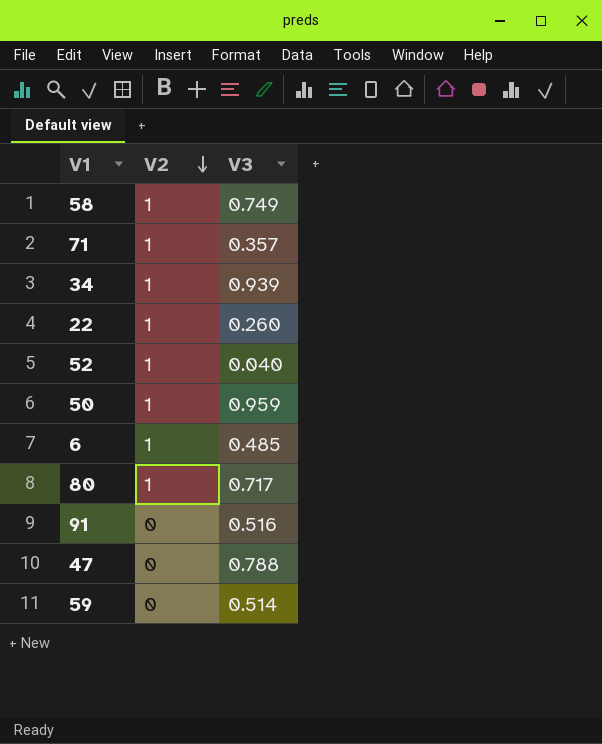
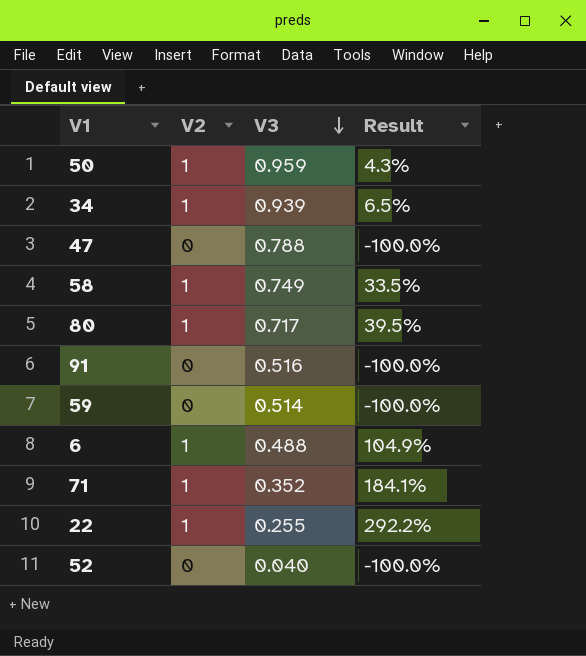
row order: V2 descending -> V3 descending
column Result | formula: none -> ([V2] - [V3]) / [V3]
6 | V3: 0.485 -> 0.488
71 | V3: 0.357 -> 0.352
22 | V3: 0.260 -> 0.255
52 | V2: 1 -> 0

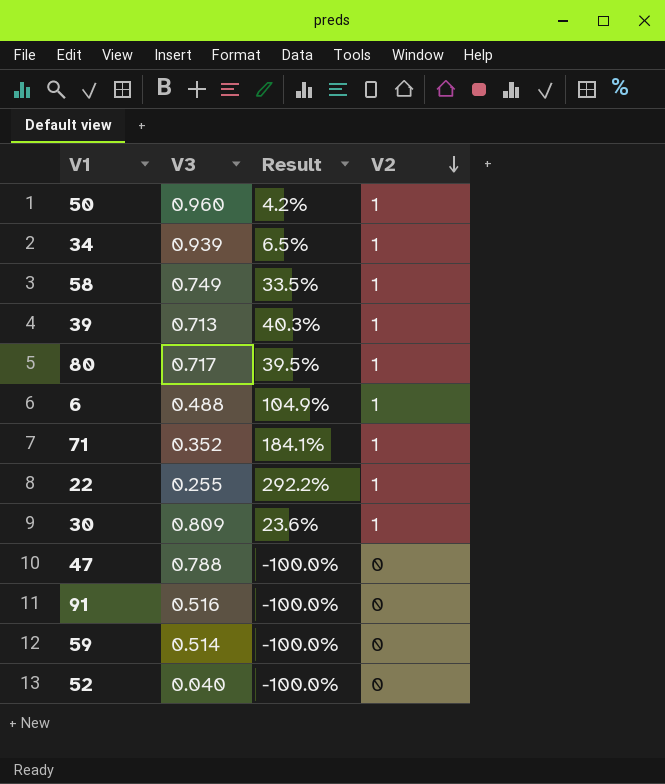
row order: V3 descending -> V2 descending
column V2 | position: 2 -> 4
50 | V3: 0.959 -> 0.960
50 | Result: 4.3% -> 4.2%
row 39: none -> 0.713 | 40.3% | 1
row 30: none -> 0.809 | 23.6% | 1

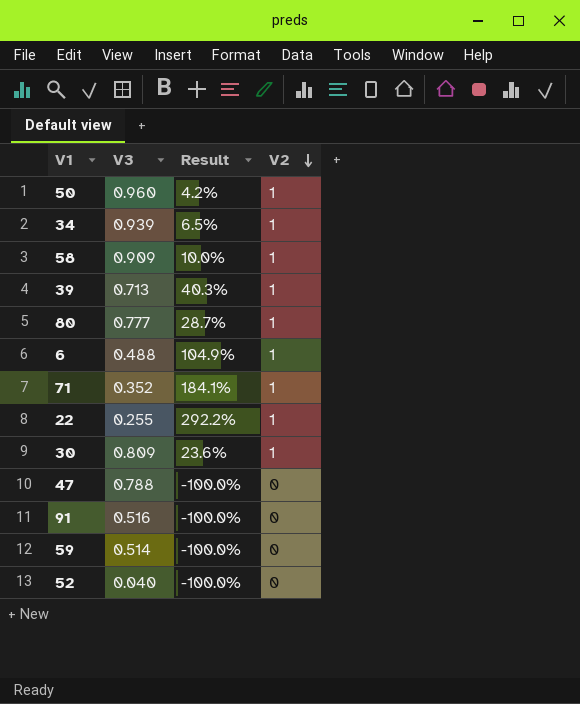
58 | V3: 0.749 -> 0.909
58 | Result: 33.5% -> 10.0%
80 | V3: 0.717 -> 0.777
80 | Result: 39.5% -> 28.7%

